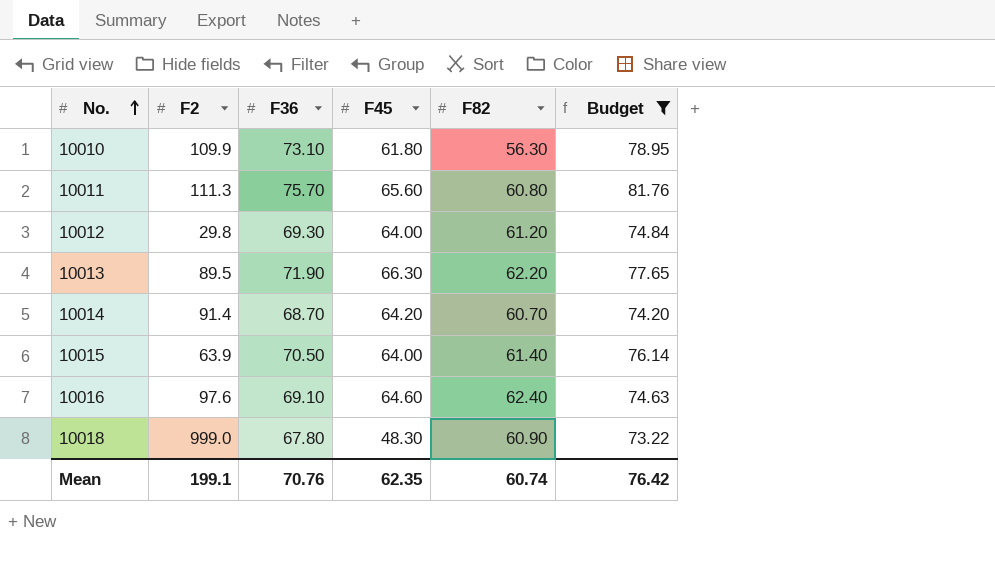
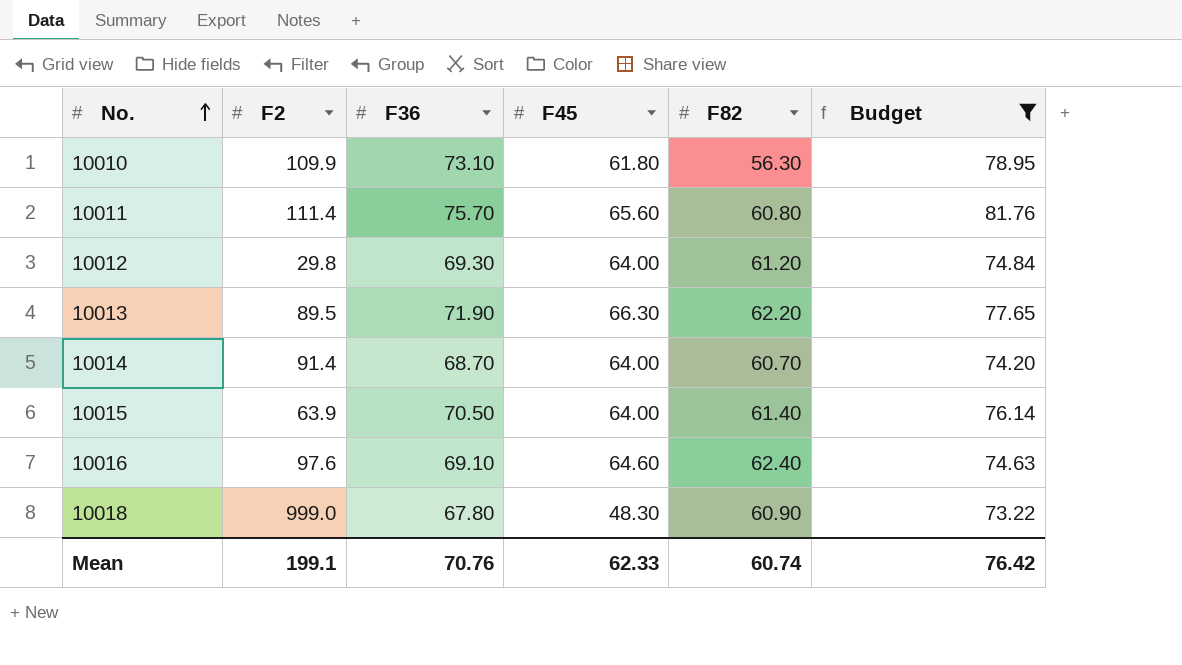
10011 | F2: 111.3 -> 111.4
10014 | F45: 64.20 -> 64.00
Mean | F45: 62.35 -> 62.33

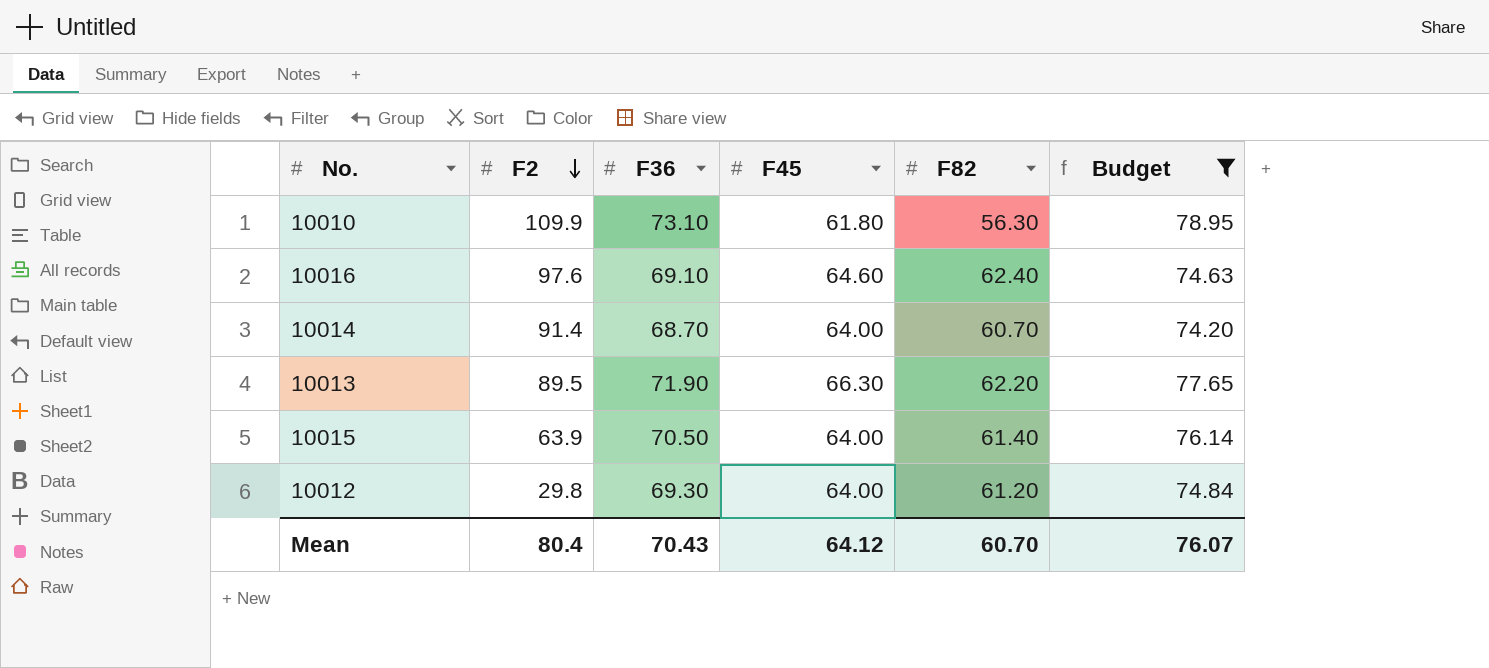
row order: No. ascending -> F2 descending
row 10011: 111.4 | 75.70 | 65.60 | 60.80 | 81.76 -> none
row 10018: 999.0 | 67.80 | 48.30 | 60.90 | 73.22 -> none
Mean | F2: 199.1 -> 80.4
Mean | F36: 70.76 -> 70.43
Mean | F45: 62.33 -> 64.12
Mean | F82: 60.74 -> 60.70
Mean | Budget: 76.42 -> 76.07

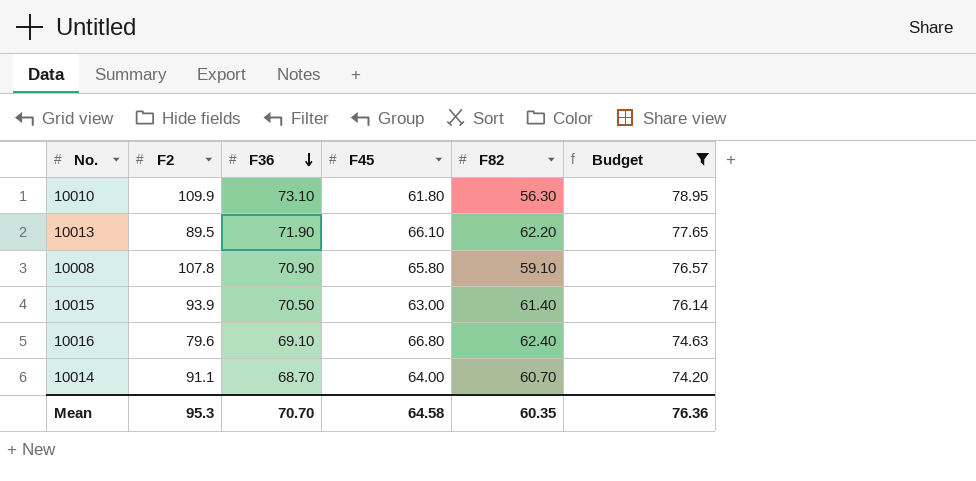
row order: F2 descending -> F36 descending
row 10012: 29.8 | 69.30 | 64.00 | 61.20 | 74.84 -> none
10013 | F45: 66.30 -> 66.10
row 10008: none -> 107.8 | 70.90 | 65.80 | 59.10 | 76.57
10015 | F2: 63.9 -> 93.9
10015 | F45: 64.00 -> 63.00
10016 | F2: 97.6 -> 79.6
10016 | F45: 64.60 -> 66.80
10014 | F2: 91.4 -> 91.1
Mean | F2: 80.4 -> 95.3
Mean | F36: 70.43 -> 70.70
Mean | F45: 64.12 -> 64.58
Mean | F82: 60.70 -> 60.35
Mean | Budget: 76.07 -> 76.36

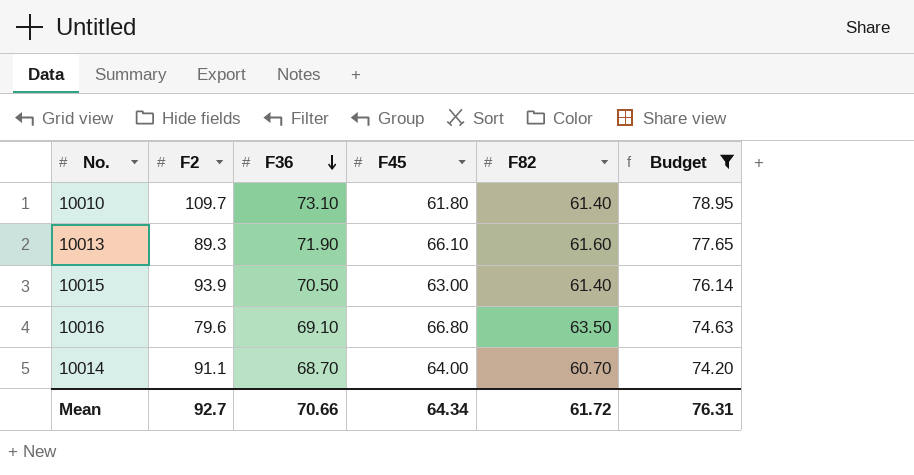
row 10008: 107.8 | 70.90 | 65.80 | 59.10 | 76.57 -> none
10010 | F2: 109.9 -> 109.7
10010 | F82: 56.30 -> 61.40
10013 | F2: 89.5 -> 89.3
10013 | F82: 62.20 -> 61.60
10016 | F82: 62.40 -> 63.50
Mean | F2: 95.3 -> 92.7
Mean | F36: 70.70 -> 70.66
Mean | F45: 64.58 -> 64.34
Mean | F82: 60.35 -> 61.72
Mean | Budget: 76.36 -> 76.31

